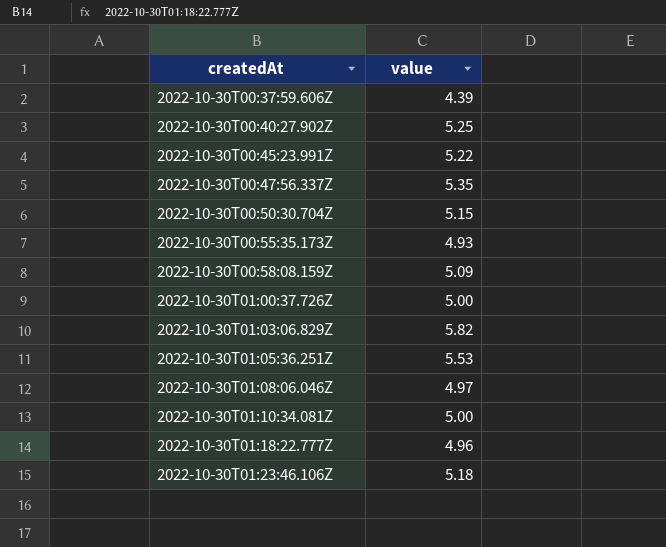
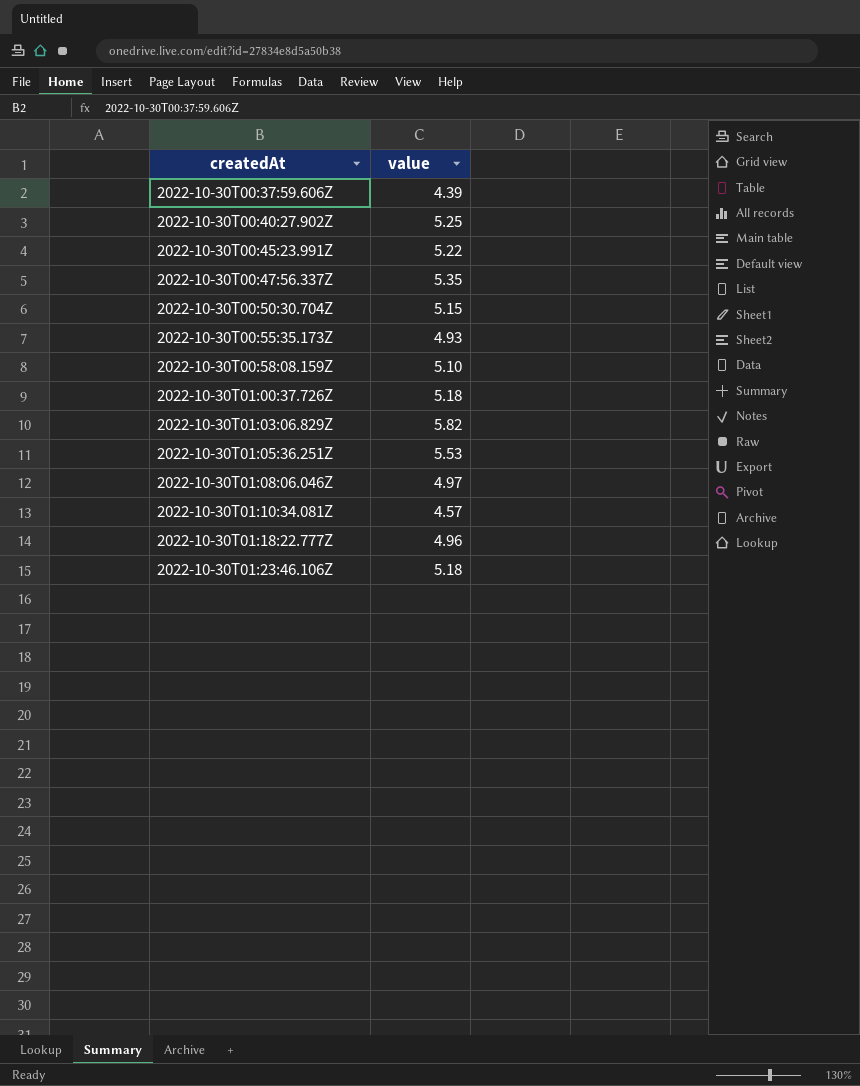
2022-10-30T00:58:08.159Z | value: 5.09 -> 5.10
2022-10-30T01:00:37.726Z | value: 5.00 -> 5.18
2022-10-30T01:10:34.081Z | value: 5.00 -> 4.57

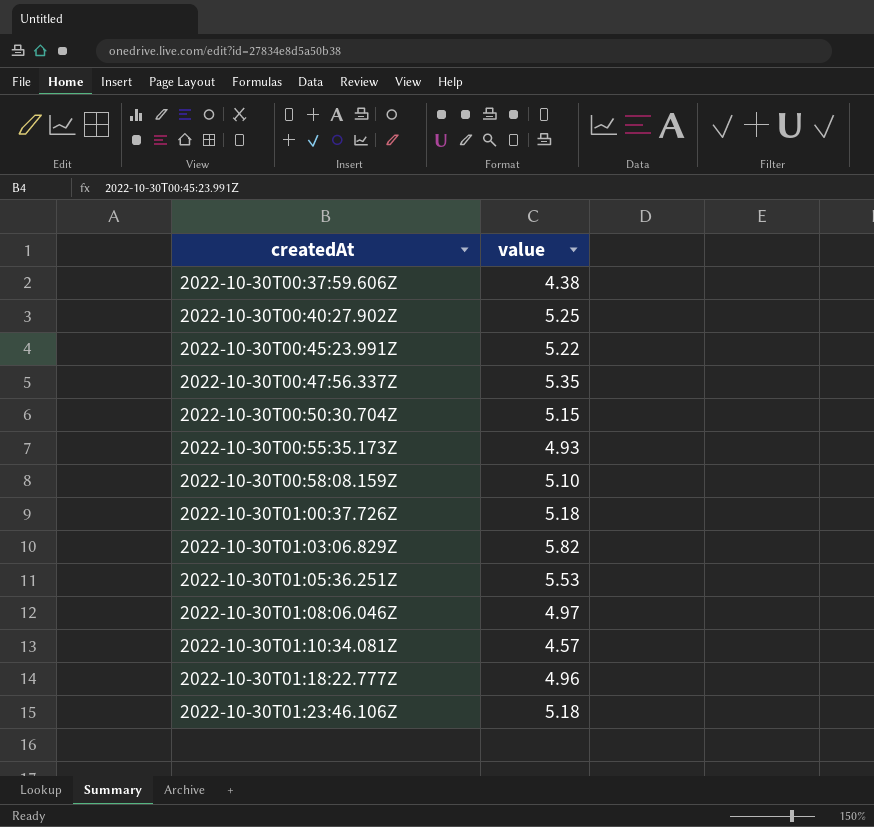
2022-10-30T00:37:59.606Z | value: 4.39 -> 4.38

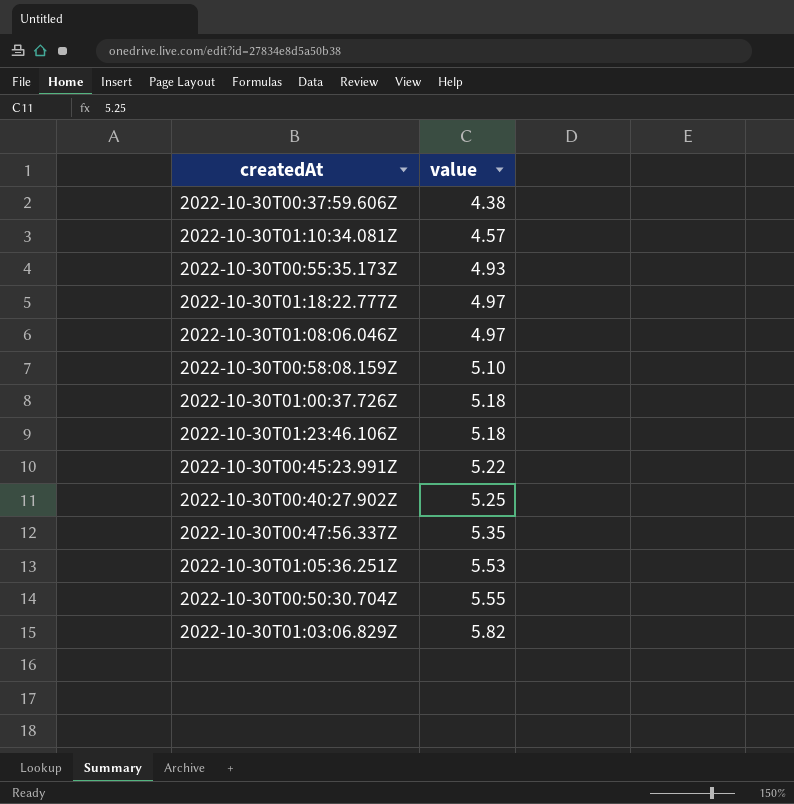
row order: createdAt ascending -> value ascending
2022-10-30T01:18:22.777Z | value: 4.96 -> 4.97
2022-10-30T00:50:30.704Z | value: 5.15 -> 5.55

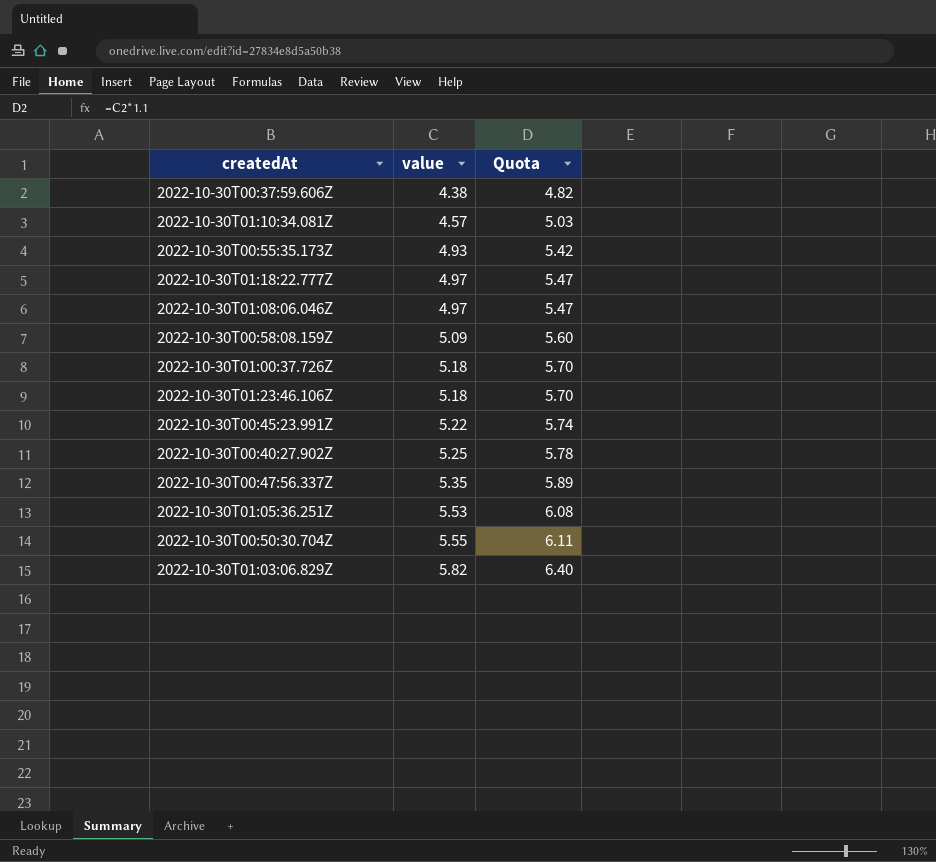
column Quota | formula: none -> [value] * 1.1
2022-10-30T00:58:08.159Z | value: 5.10 -> 5.09

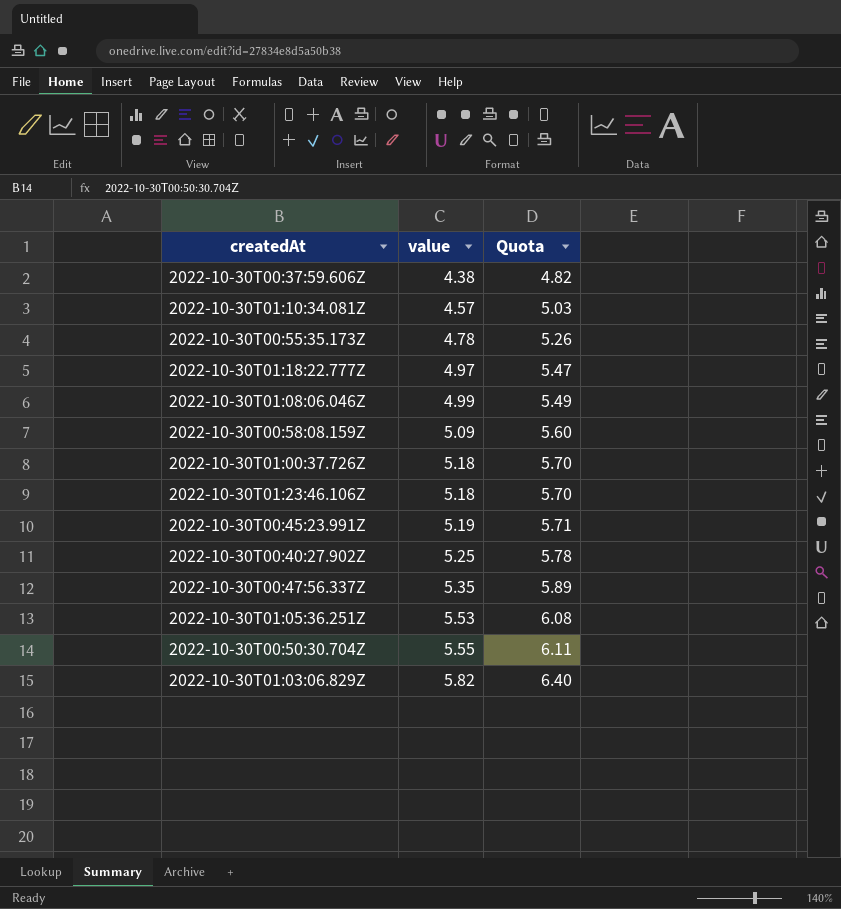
2022-10-30T00:55:35.173Z | value: 4.93 -> 4.78
2022-10-30T00:55:35.173Z | Quota: 5.42 -> 5.26
2022-10-30T01:08:06.046Z | value: 4.97 -> 4.99
2022-10-30T01:08:06.046Z | Quota: 5.47 -> 5.49
2022-10-30T00:45:23.991Z | value: 5.22 -> 5.19
2022-10-30T00:45:23.991Z | Quota: 5.74 -> 5.71

